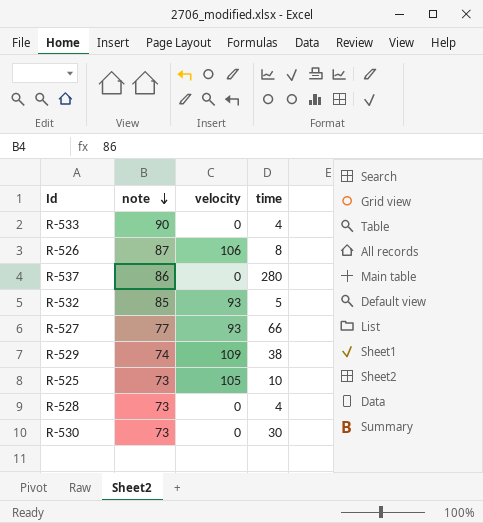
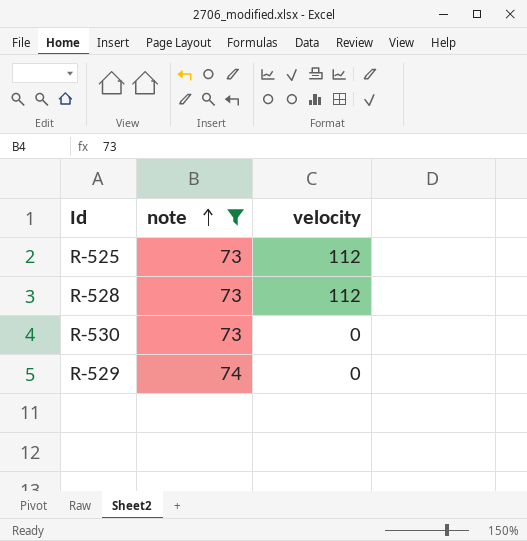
filter: none -> note <= 74
row order: note descending -> note ascending
column time | position: 4 -> none
R-525 | velocity: 105 -> 112
R-528 | velocity: 0 -> 112
R-529 | velocity: 109 -> 0

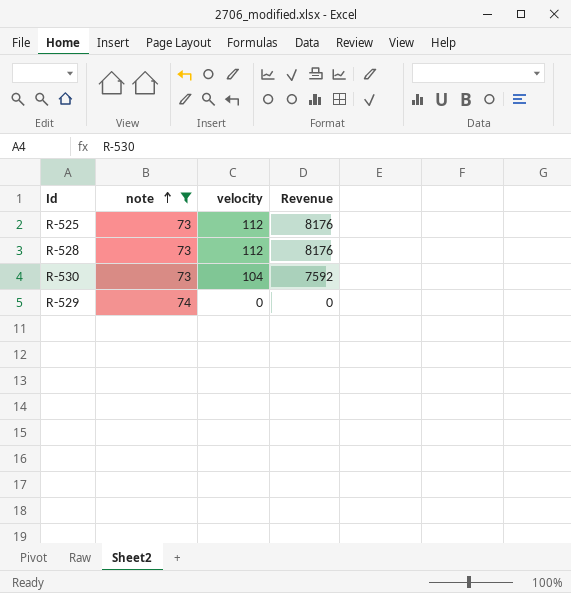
column Revenue | formula: none -> [note] * [velocity]
R-530 | velocity: 0 -> 104

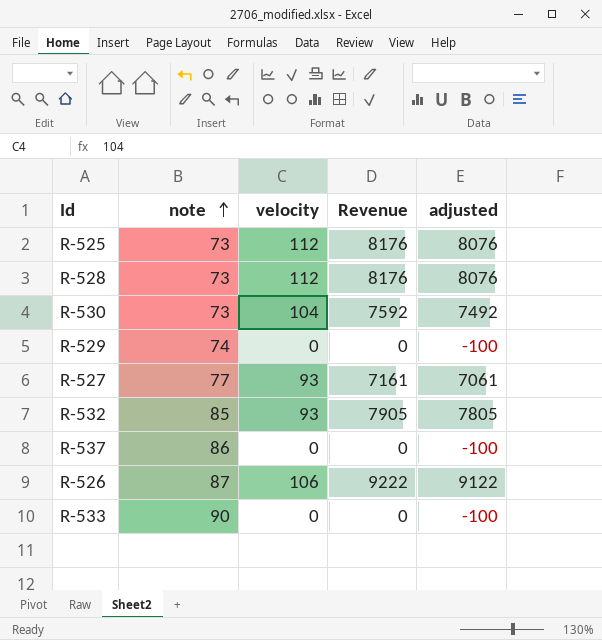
filter: note <= 74 -> none
column adjusted | formula: none -> [Revenue] - 100

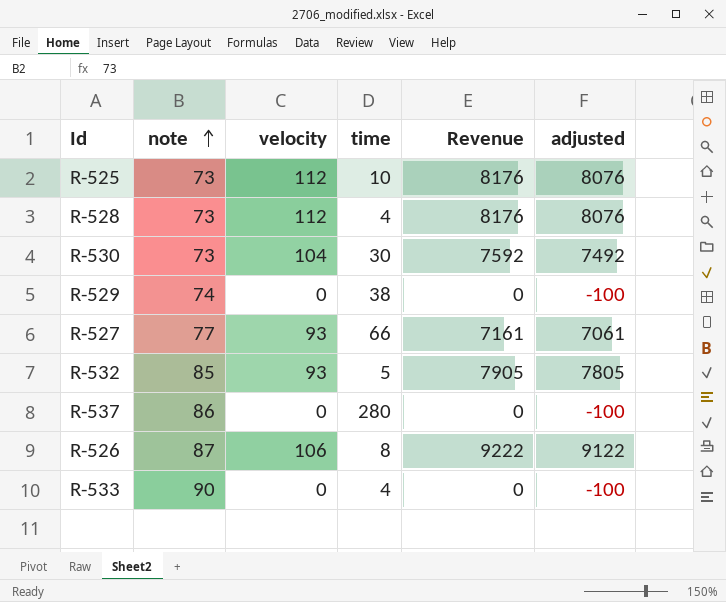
column time | position: none -> 4

